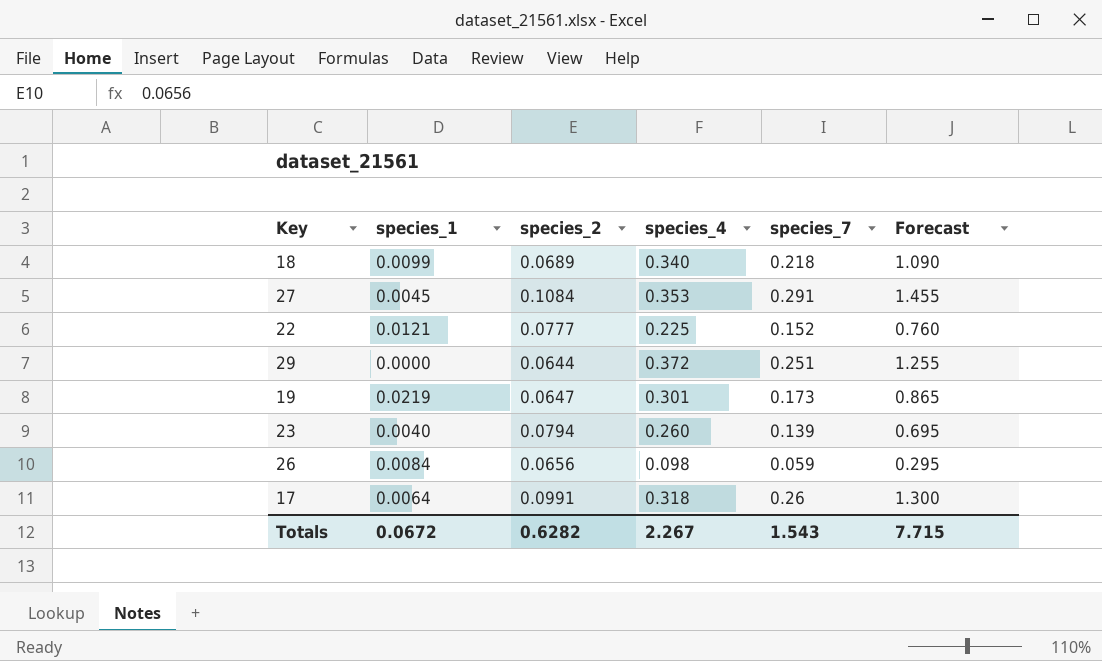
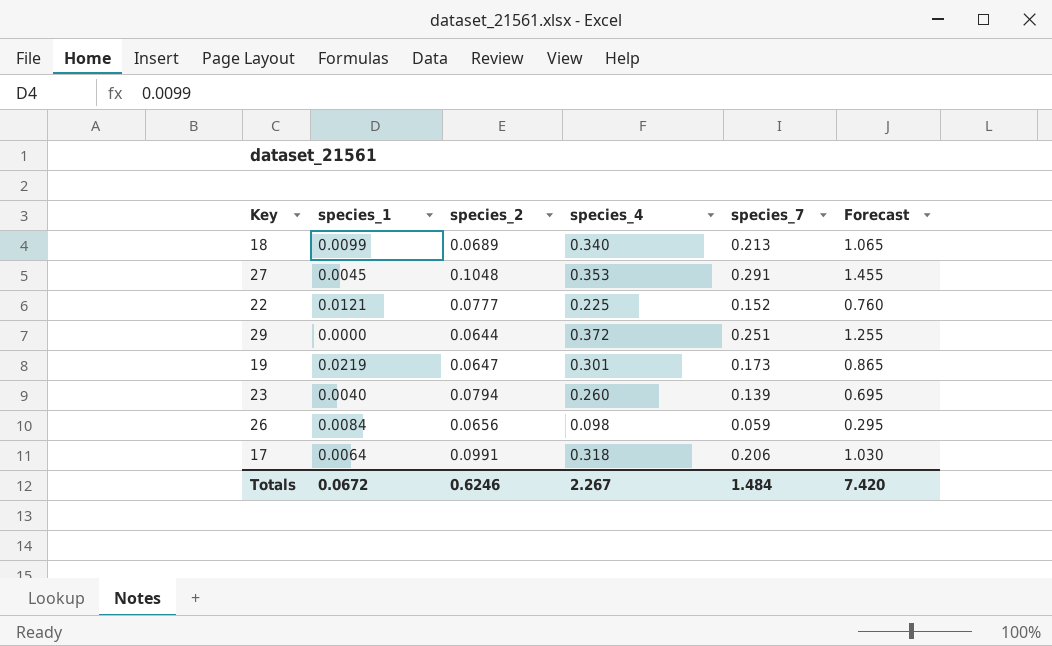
18 | species_7: 0.218 -> 0.213
18 | Forecast: 1.090 -> 1.065
27 | species_2: 0.1084 -> 0.1048
17 | species_7: 0.26 -> 0.206
17 | Forecast: 1.300 -> 1.030
Totals | species_2: 0.6282 -> 0.6246
Totals | species_7: 1.543 -> 1.484
Totals | Forecast: 7.715 -> 7.420

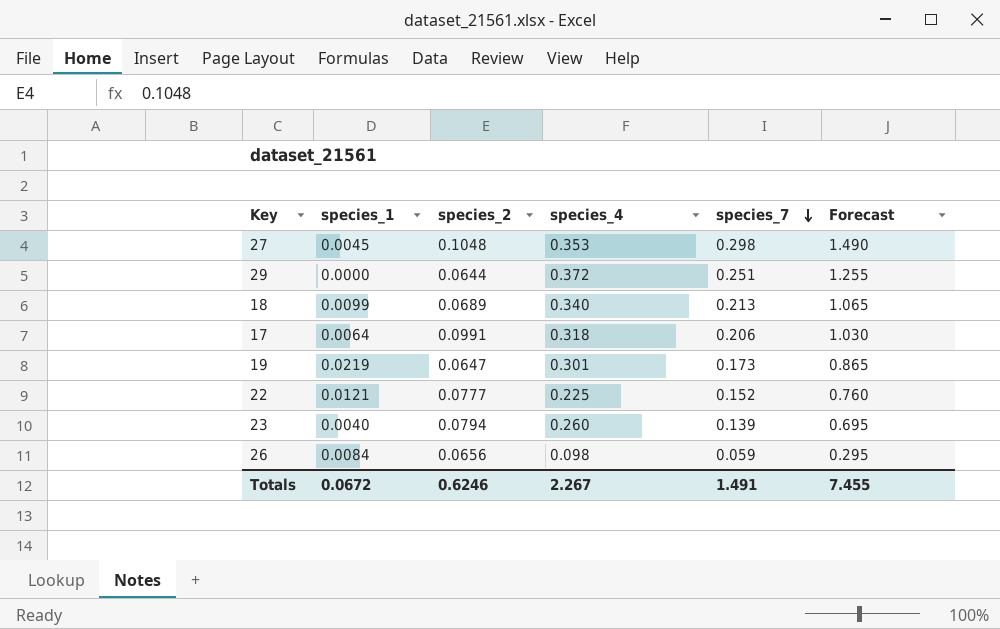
row order: none -> species_7 descending
27 | species_7: 0.291 -> 0.298
27 | Forecast: 1.455 -> 1.490
Totals | species_7: 1.484 -> 1.491
Totals | Forecast: 7.420 -> 7.455

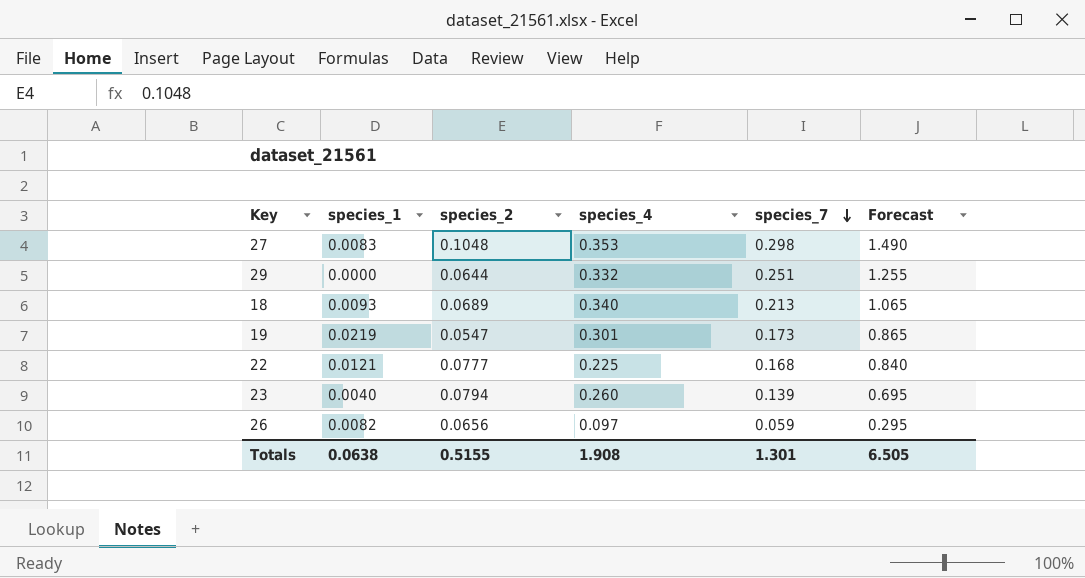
row 17: 0.0064 | 0.0991 | 0.318 | 0.206 | 1.030 -> none
27 | species_1: 0.0045 -> 0.0083
29 | species_4: 0.372 -> 0.332
18 | species_1: 0.0099 -> 0.0093
19 | species_2: 0.0647 -> 0.0547
22 | species_7: 0.152 -> 0.168
22 | Forecast: 0.760 -> 0.840
26 | species_1: 0.0084 -> 0.0082
26 | species_4: 0.098 -> 0.097
Totals | species_1: 0.0672 -> 0.0638
Totals | species_2: 0.6246 -> 0.5155
Totals | species_4: 2.267 -> 1.908
Totals | species_7: 1.491 -> 1.301
Totals | Forecast: 7.455 -> 6.505

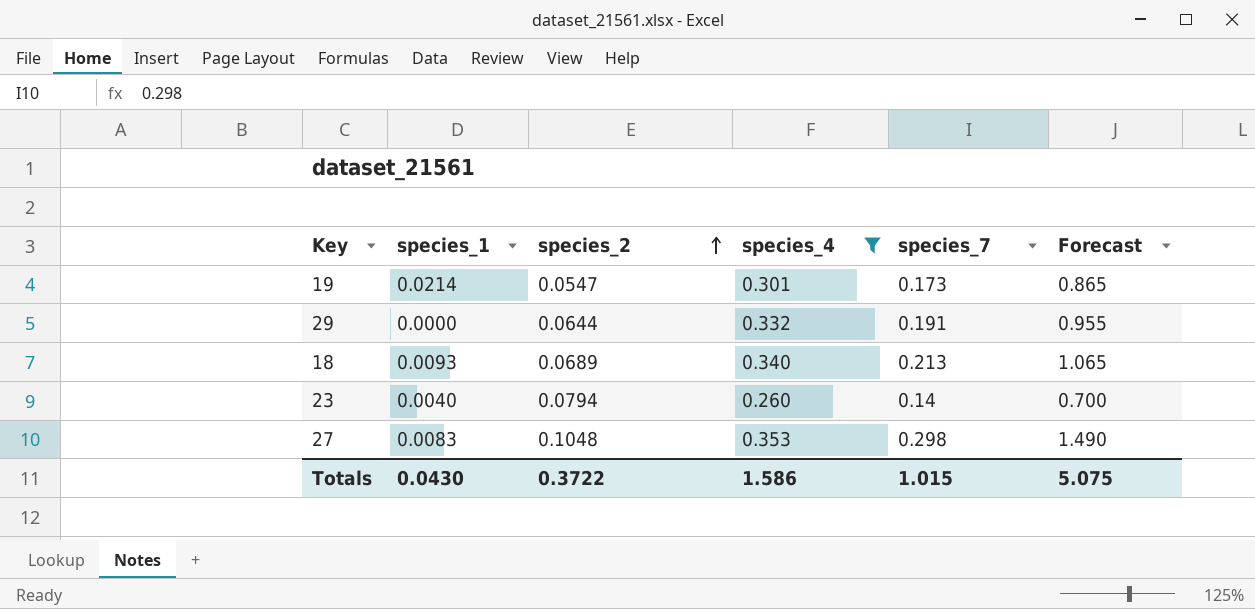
filter: none -> species_4 >= 0.260
row order: species_7 descending -> species_2 ascending
19 | species_1: 0.0219 -> 0.0214
29 | species_7: 0.251 -> 0.191
29 | Forecast: 1.255 -> 0.955
23 | species_7: 0.139 -> 0.14
23 | Forecast: 0.695 -> 0.700
Totals | species_1: 0.0638 -> 0.0430
Totals | species_2: 0.5155 -> 0.3722
Totals | species_4: 1.908 -> 1.586
Totals | species_7: 1.301 -> 1.015
Totals | Forecast: 6.505 -> 5.075

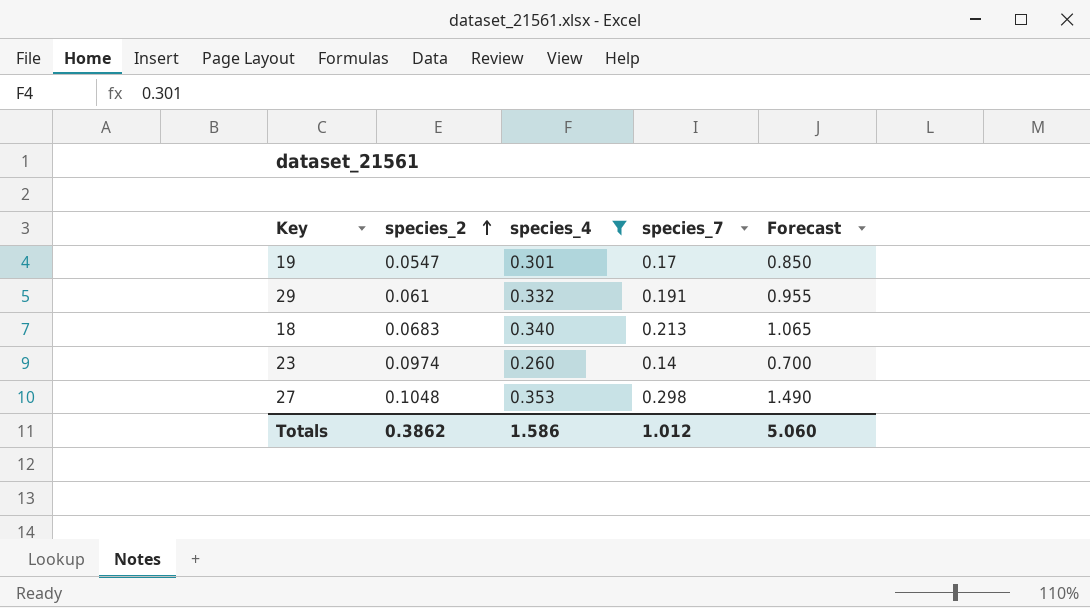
column species_1 | position: 2 -> none
19 | species_7: 0.173 -> 0.17
19 | Forecast: 0.865 -> 0.850
29 | species_2: 0.0644 -> 0.061
18 | species_2: 0.0689 -> 0.0683
23 | species_2: 0.0794 -> 0.0974
Totals | species_2: 0.3722 -> 0.3862
Totals | species_7: 1.015 -> 1.012
Totals | Forecast: 5.075 -> 5.060

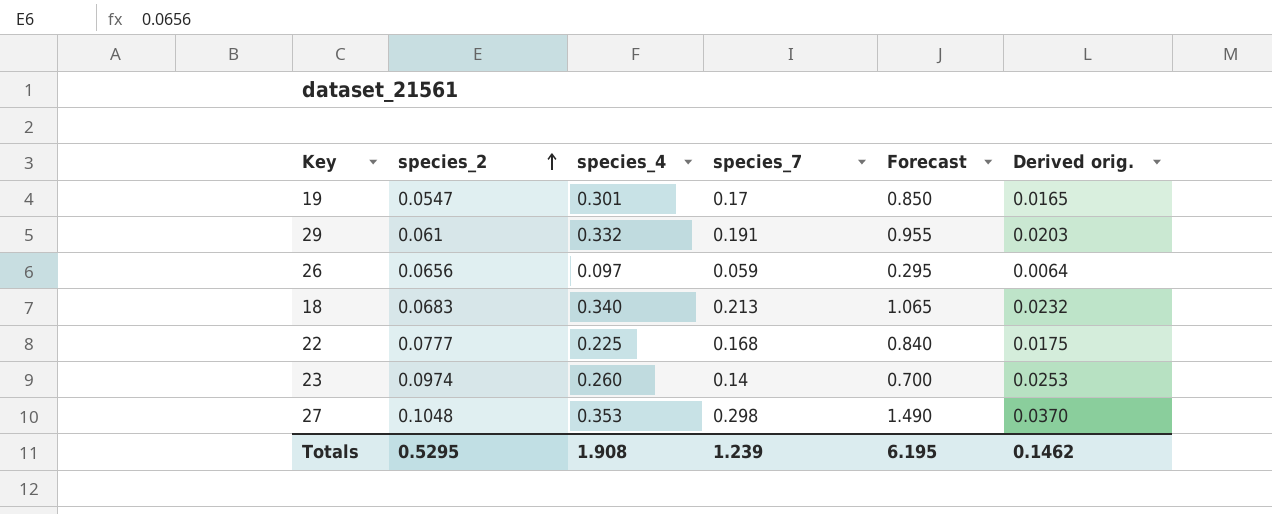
filter: species_4 >= 0.260 -> none
column Derived orig. | formula: none -> [species_2] * [species_4]
Totals | species_2: 0.3862 -> 0.5295
Totals | species_4: 1.586 -> 1.908
Totals | species_7: 1.012 -> 1.239
Totals | Forecast: 5.060 -> 6.195

